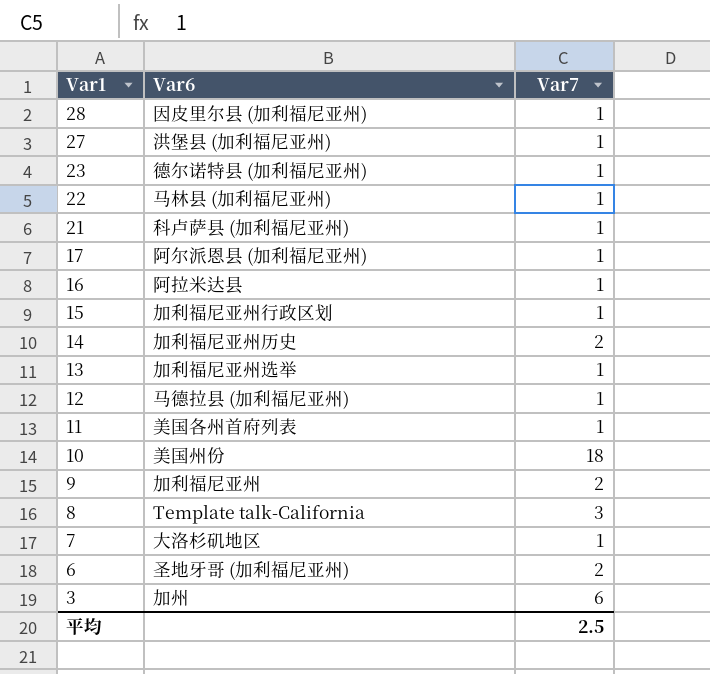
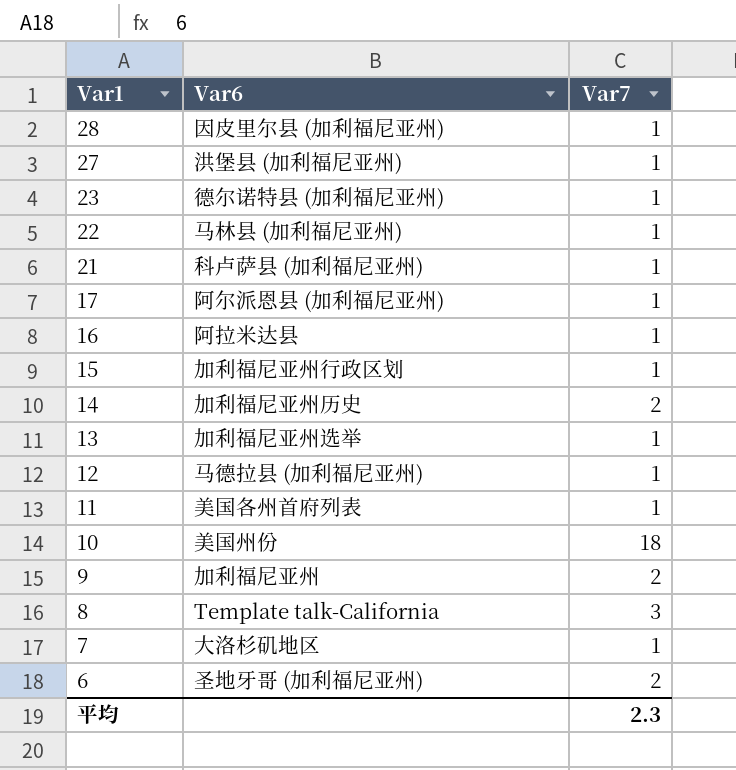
row 3: 加州 | 6 -> none
平均 | Var7: 2.5 -> 2.3

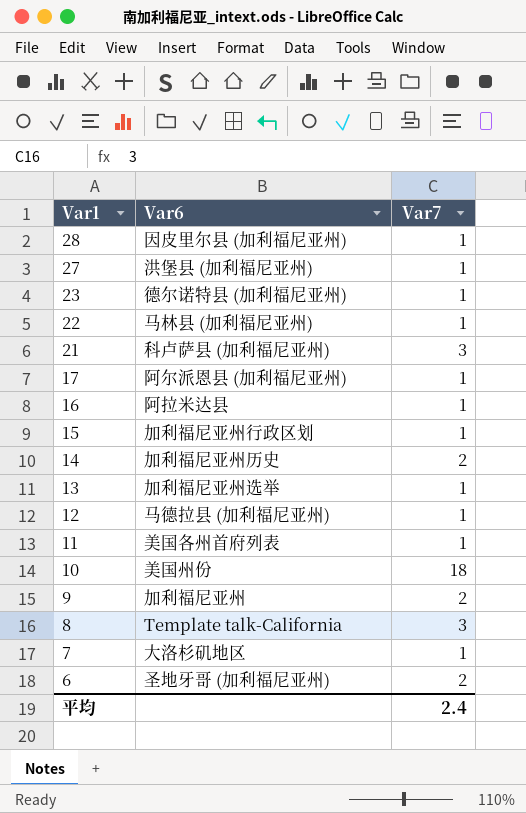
21 | Var7: 1 -> 3
平均 | Var7: 2.3 -> 2.4

